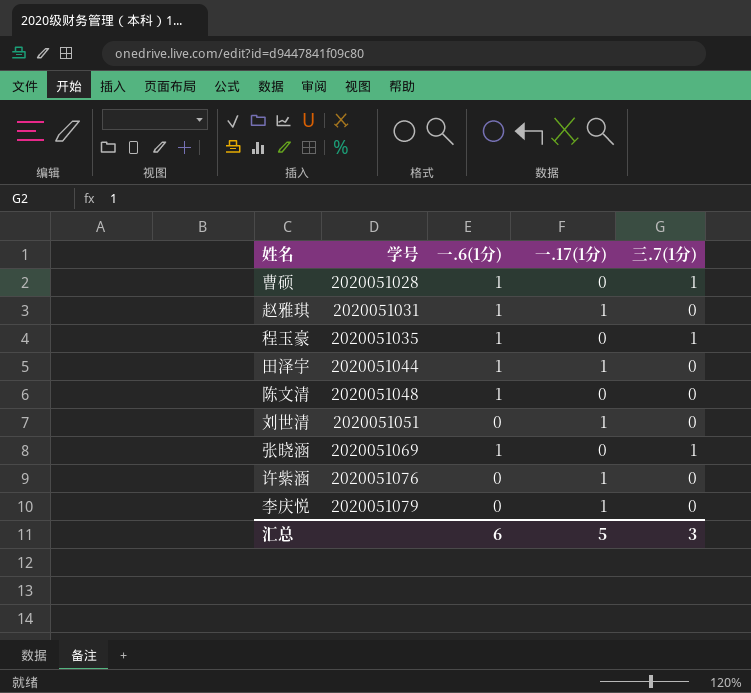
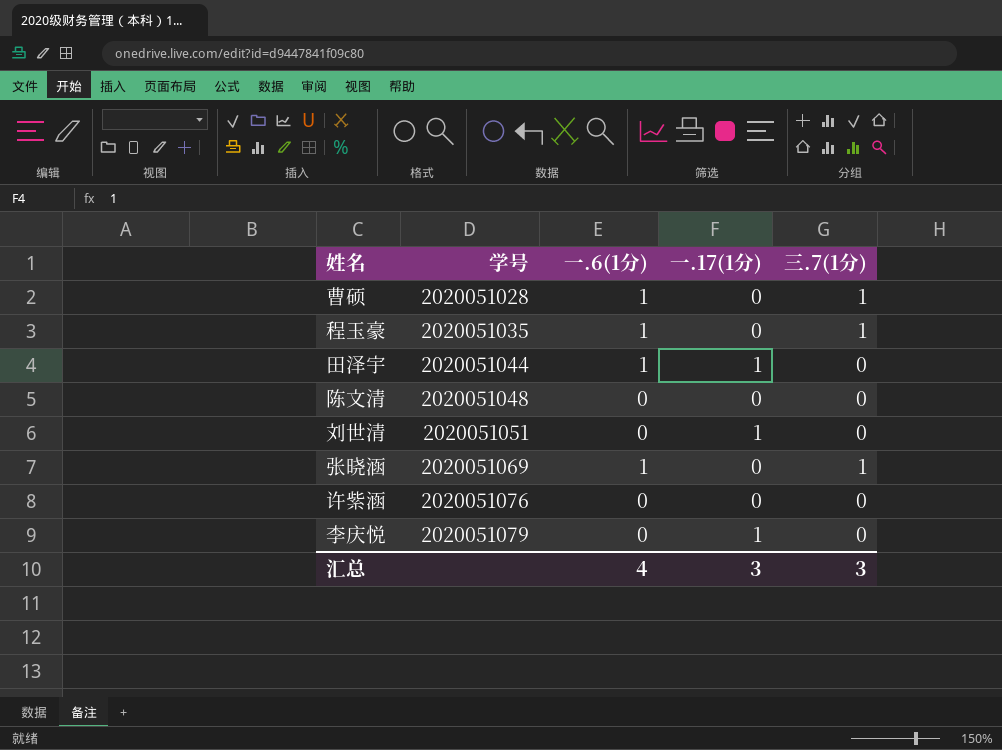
row 赵雅琪: 2020051031 | 1 | 1 | 0 -> none
陈文清 | 一.6(1分): 1 -> 0
许紫涵 | 一.17(1分): 1 -> 0
汇总 | 一.6(1分): 6 -> 4
汇总 | 一.17(1分): 5 -> 3

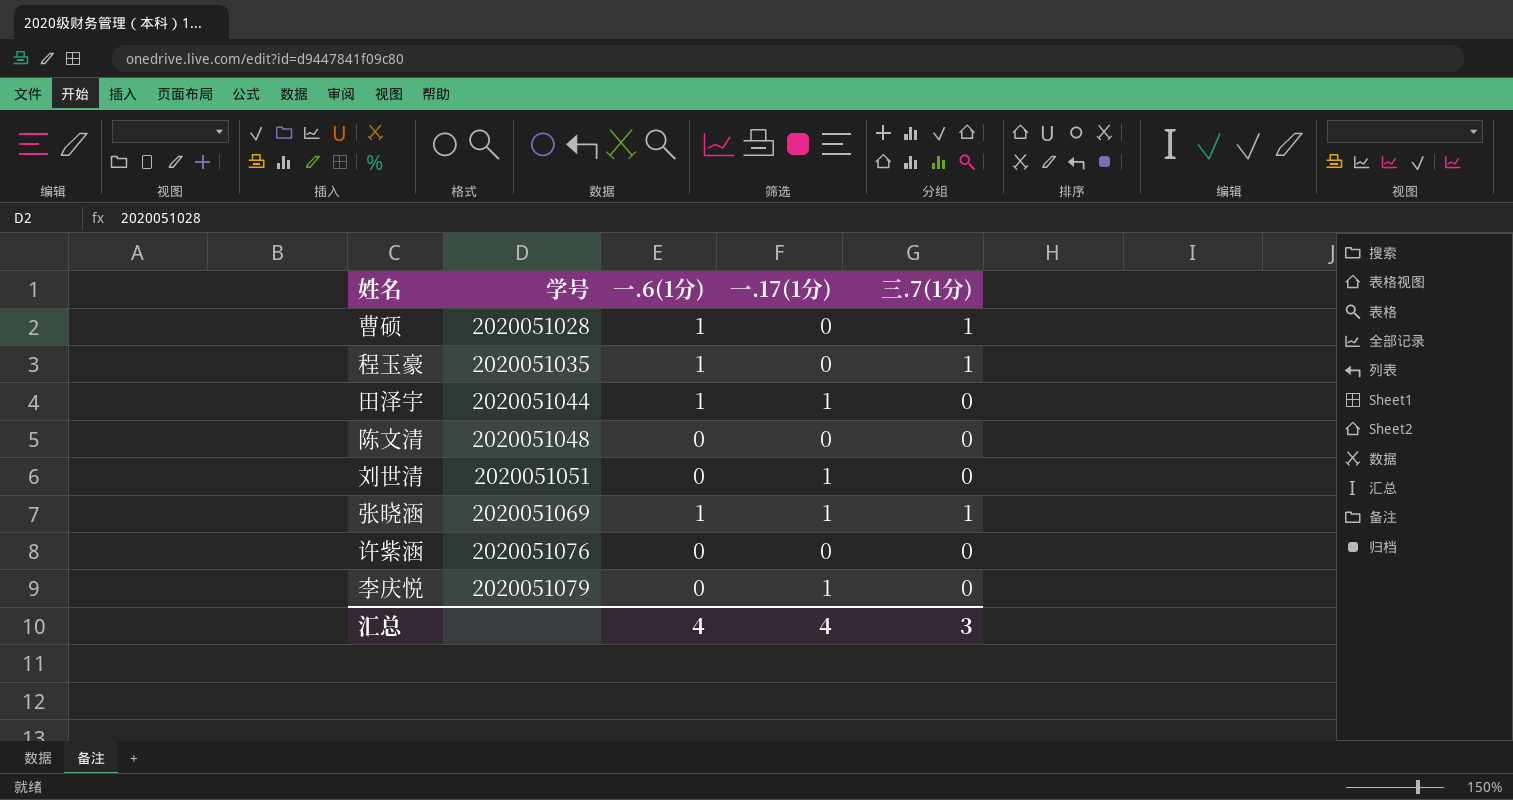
张晓涵 | 一.17(1分): 0 -> 1
汇总 | 一.17(1分): 3 -> 4

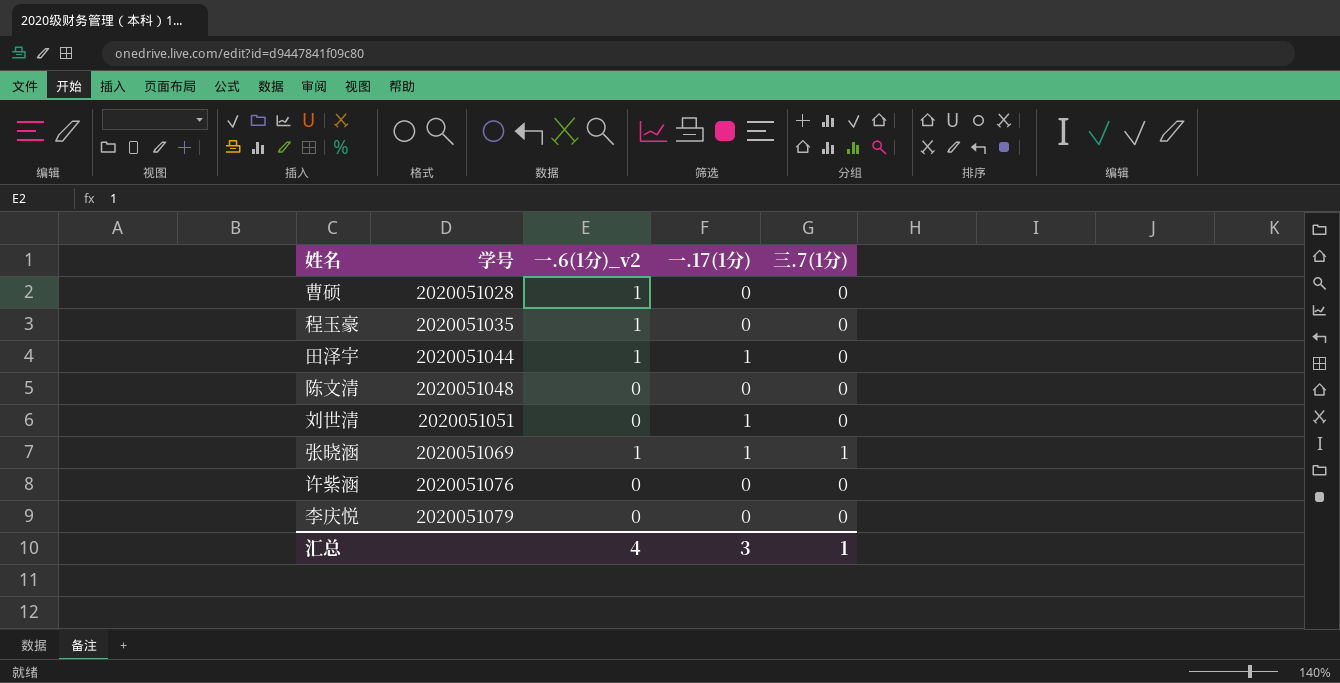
column name: 一.6(1分) -> 一.6(1分)_v2
曹硕 | 三.7(1分): 1 -> 0
程玉豪 | 三.7(1分): 1 -> 0
李庆悦 | 一.17(1分): 1 -> 0
汇总 | 一.17(1分): 4 -> 3
汇总 | 三.7(1分): 3 -> 1

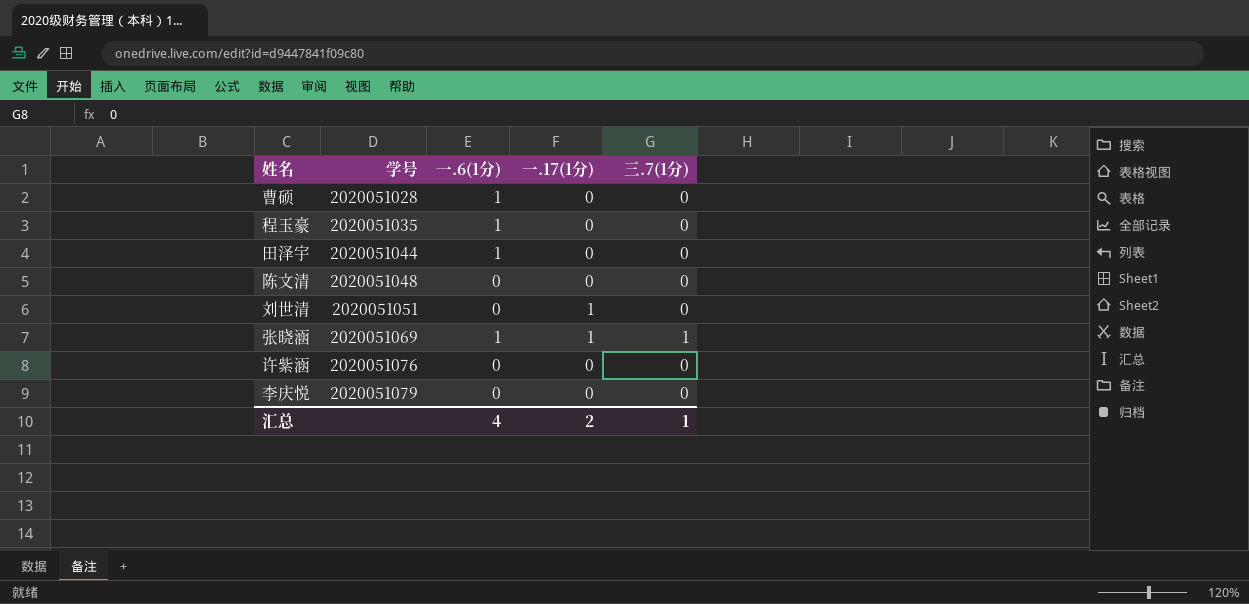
column name: 一.6(1分)_v2 -> 一.6(1分)
田泽宇 | 一.17(1分): 1 -> 0
汇总 | 一.17(1分): 3 -> 2

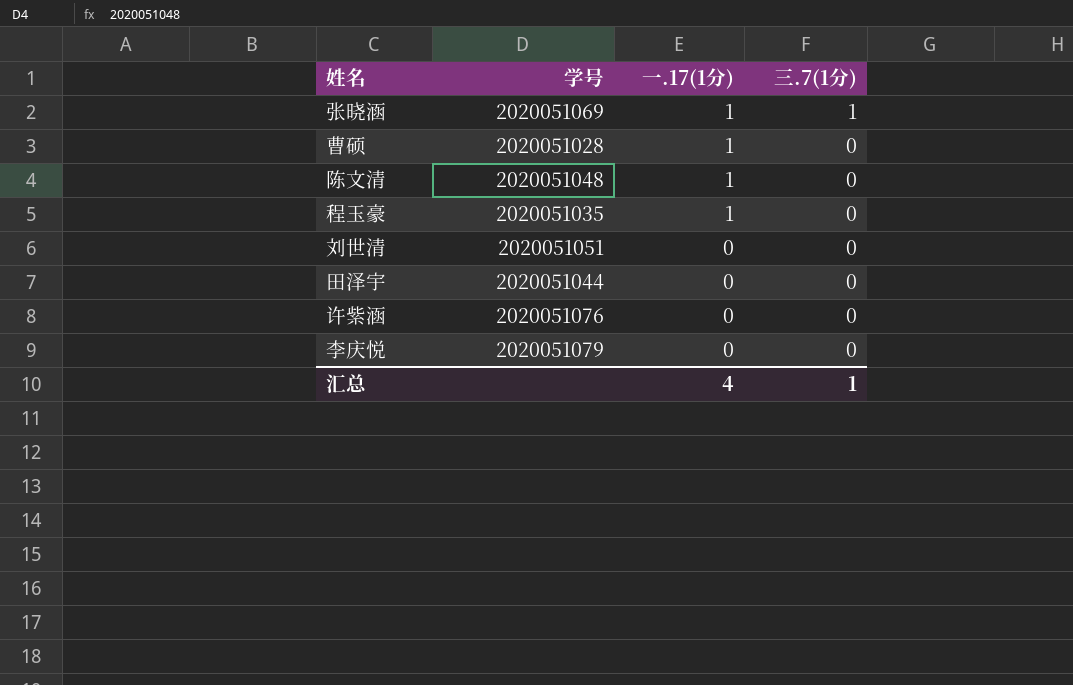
row order: 学号 ascending -> 一.17(1分) descending
column 一.6(1分) | position: 3 -> none
曹硕 | 一.17(1分): 0 -> 1
陈文清 | 一.17(1分): 0 -> 1
程玉豪 | 一.17(1分): 0 -> 1
刘世清 | 一.17(1分): 1 -> 0
汇总 | 一.17(1分): 2 -> 4

